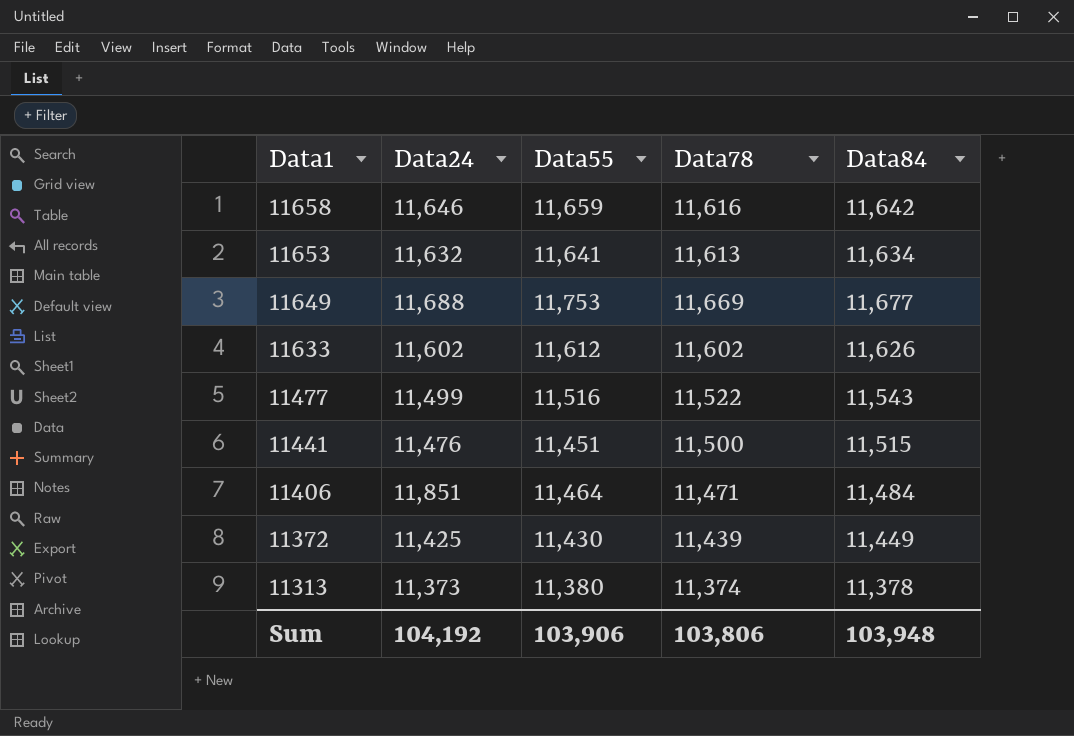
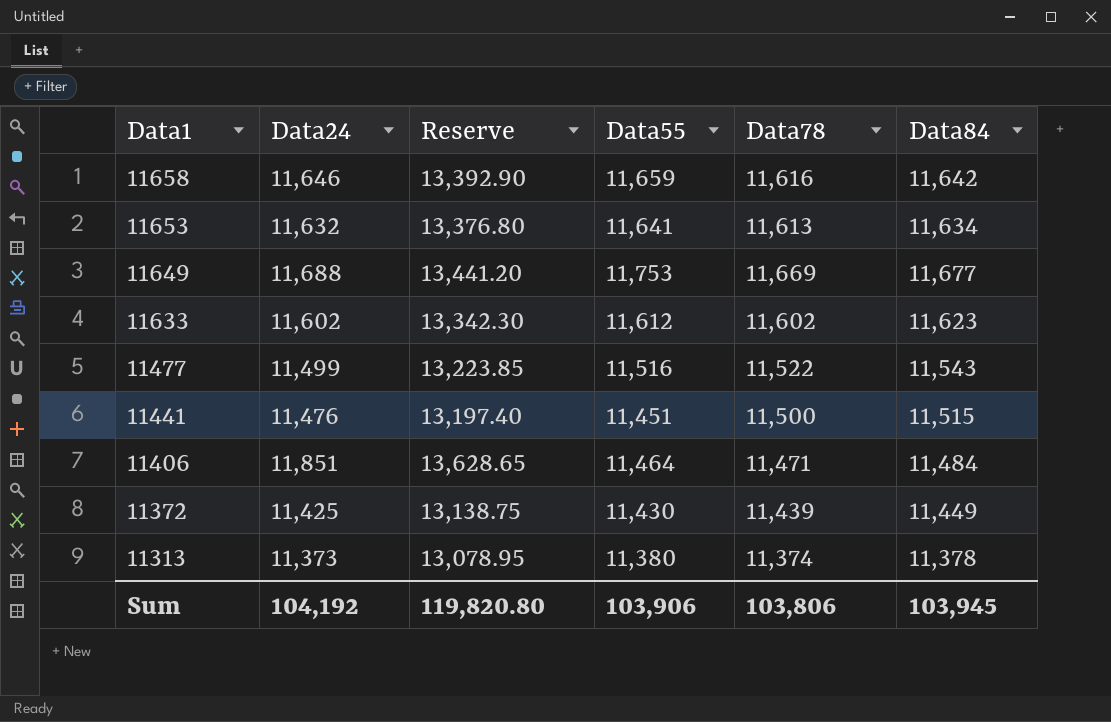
column Reserve | formula: none -> [Data24] * 1.15
11633 | Data84: 11,626 -> 11,623
Sum | Data84: 103,948 -> 103,945

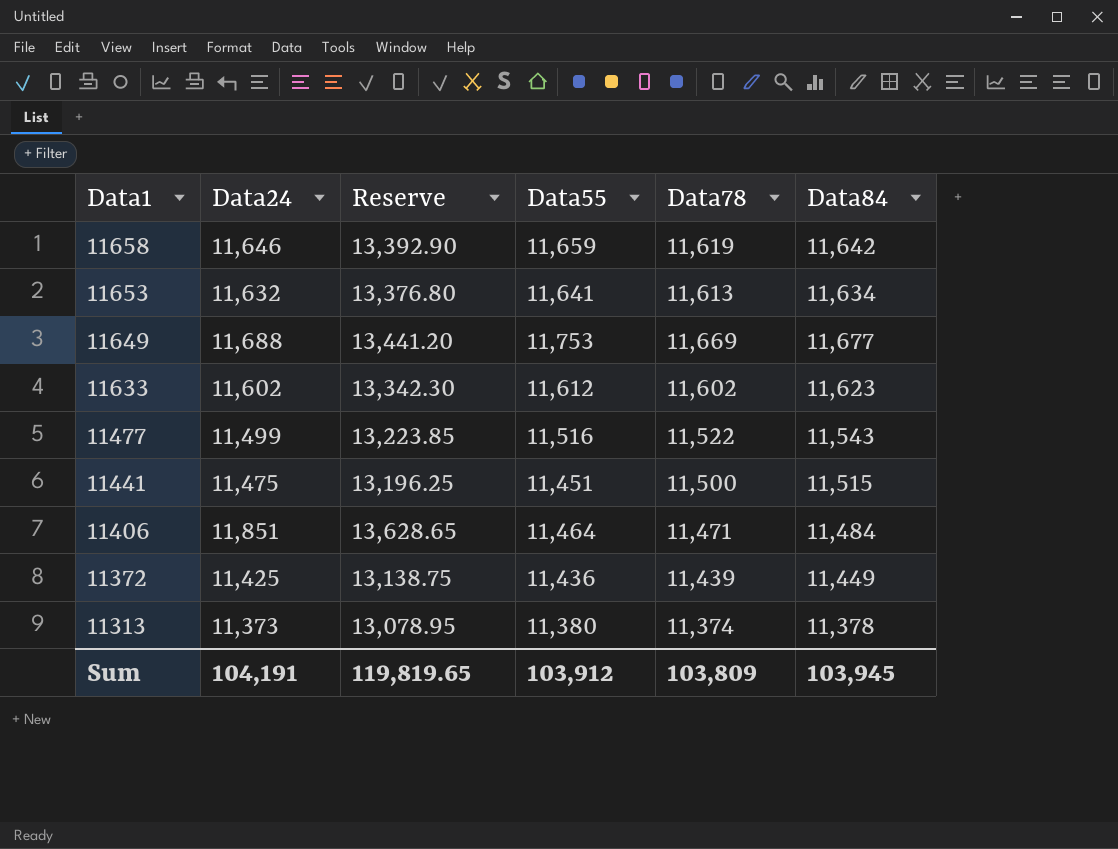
11658 | Data78: 11,616 -> 11,619
11441 | Data24: 11,476 -> 11,475
11441 | Reserve: 13,197.40 -> 13,196.25
11372 | Data55: 11,430 -> 11,436
Sum | Data24: 104,192 -> 104,191
Sum | Reserve: 119,820.80 -> 119,819.65
Sum | Data55: 103,906 -> 103,912
Sum | Data78: 103,806 -> 103,809

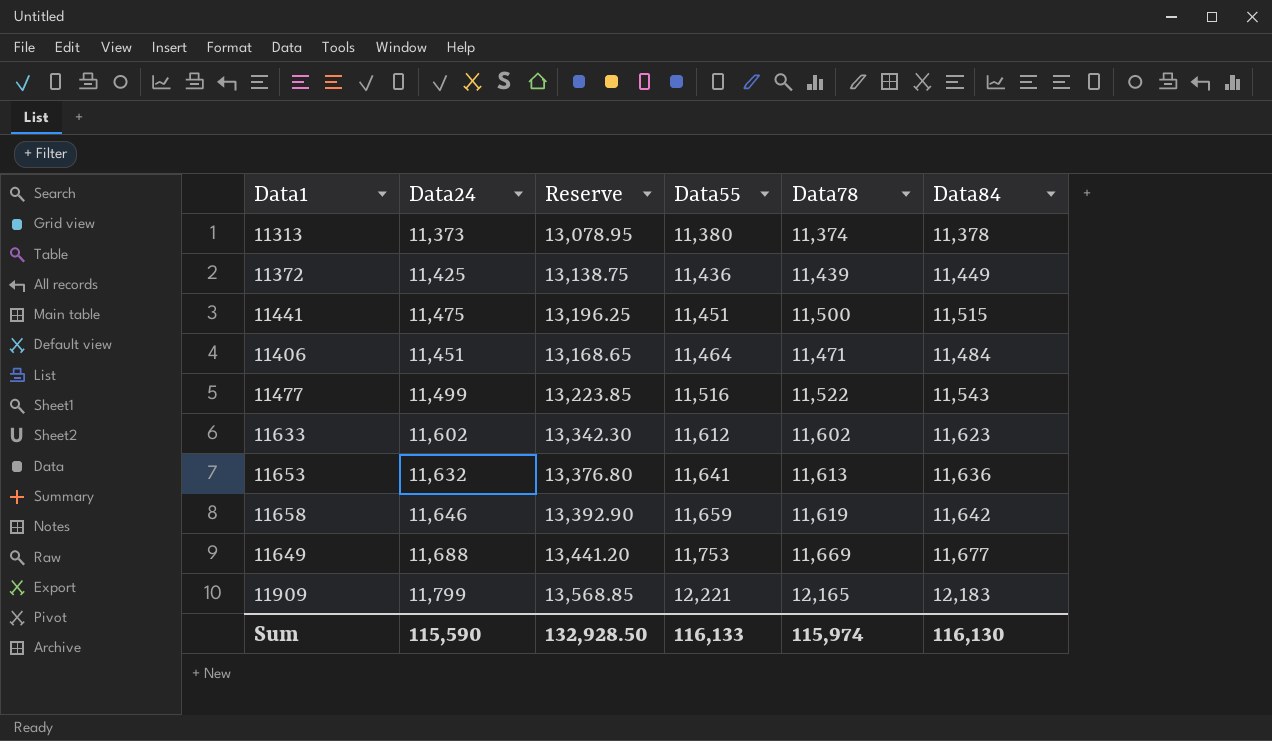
row order: Data1 descending -> Data55 ascending
11406 | Data24: 11,851 -> 11,451
11406 | Reserve: 13,628.65 -> 13,168.65
11653 | Data84: 11,634 -> 11,636
row 11909: none -> 11,799 | 13,568.85 | 12,221 | 12,165 | 12,183
Sum | Data24: 104,191 -> 115,590
Sum | Reserve: 119,819.65 -> 132,928.50
Sum | Data55: 103,912 -> 116,133
Sum | Data78: 103,809 -> 115,974
Sum | Data84: 103,945 -> 116,130

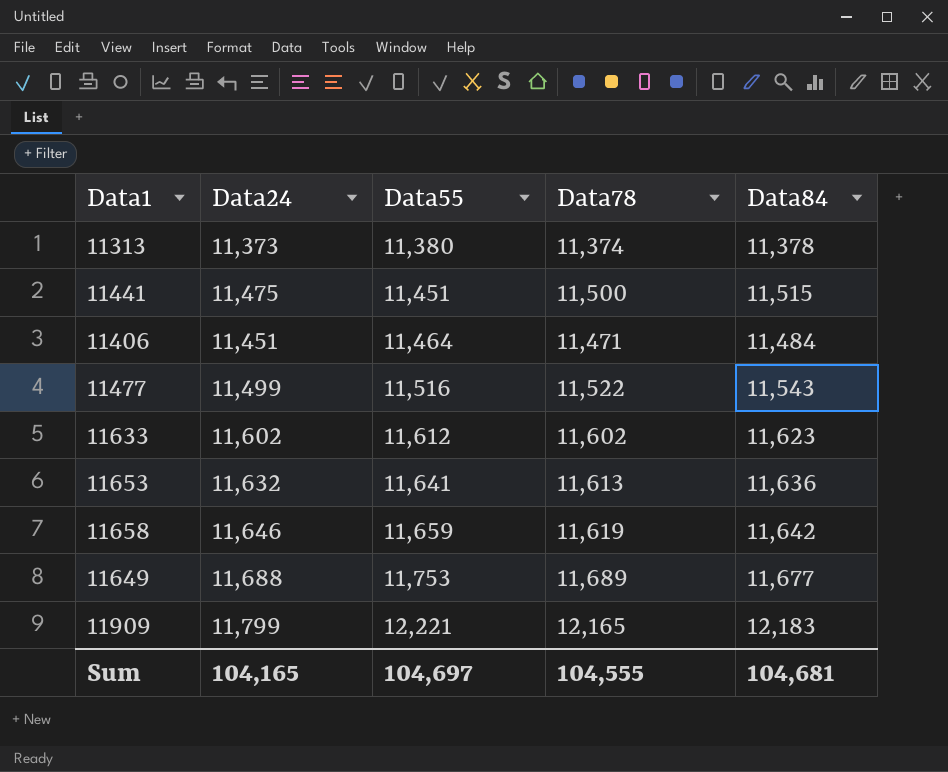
column Reserve | formula: [Data24] * 1.15 -> none
row 11372: 11,425 | 13,138.75 | 11,436 | 11,439 | 11,449 -> none
11649 | Data78: 11,669 -> 11,689
Sum | Data24: 115,590 -> 104,165
Sum | Data55: 116,133 -> 104,697
Sum | Data78: 115,974 -> 104,555
Sum | Data84: 116,130 -> 104,681

